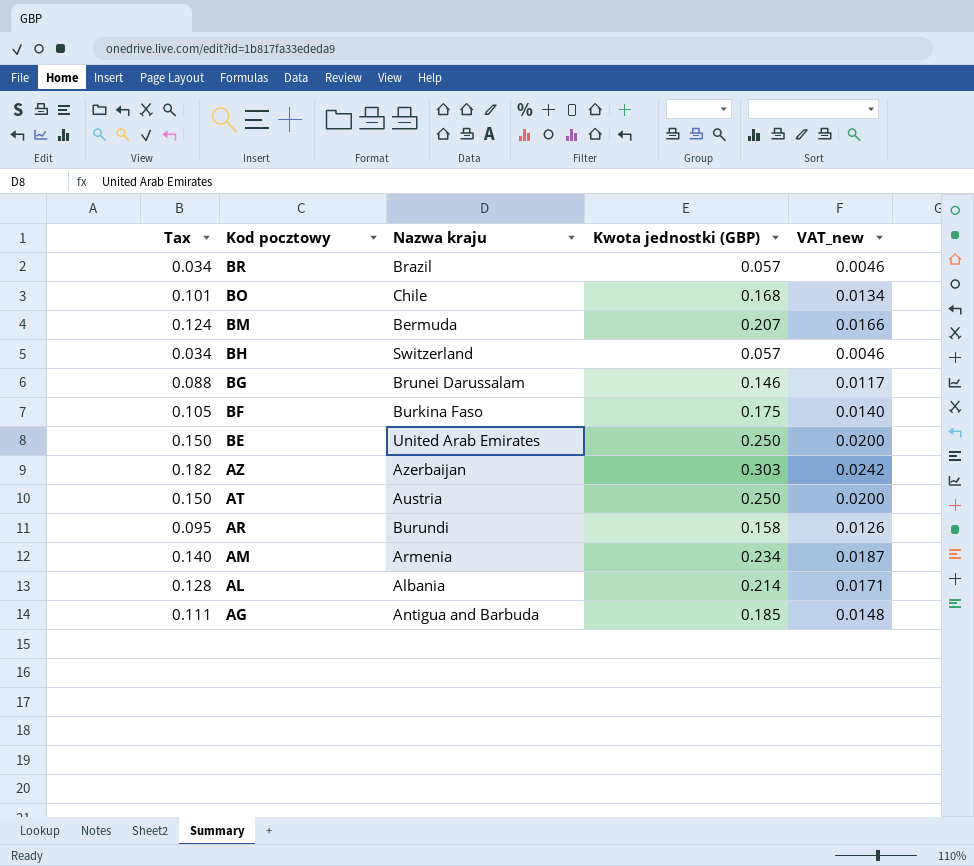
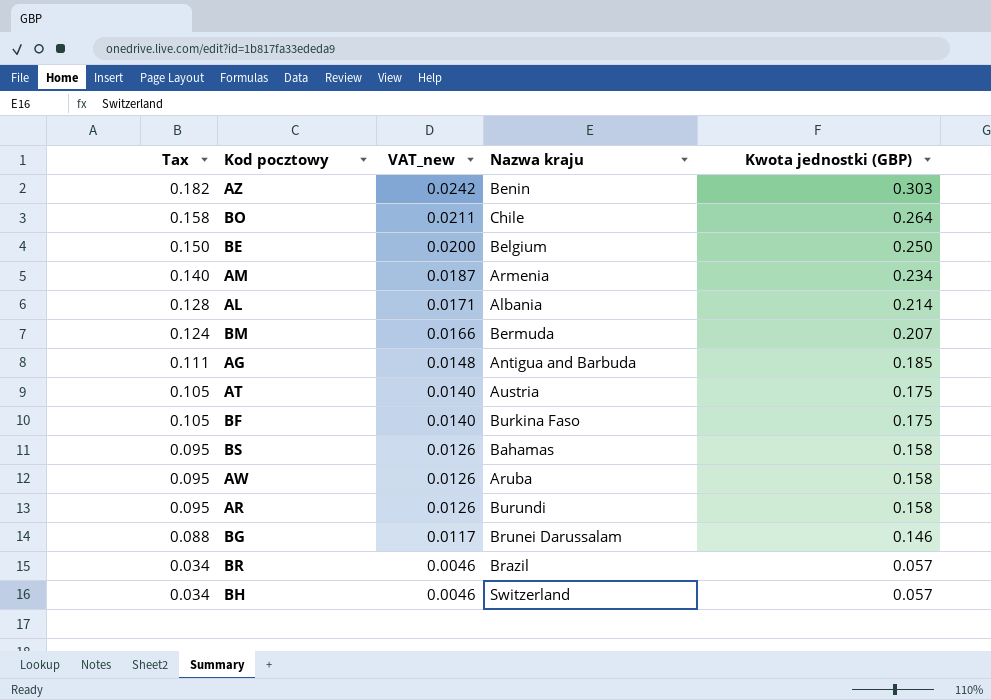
row order: Kod pocztowy descending -> Tax descending
column VAT_new | position: 5 -> 3
AZ | Nazwa kraju: Azerbaijan -> Benin
BO | Tax: 0.101 -> 0.158
BO | VAT_new: 0.0134 -> 0.0211
BO | Kwota jednostki (GBP): 0.168 -> 0.264
BE | Nazwa kraju: United Arab Emirates -> Belgium
AT | Tax: 0.150 -> 0.105
AT | VAT_new: 0.0200 -> 0.0140
AT | Kwota jednostki (GBP): 0.250 -> 0.175
row BS: none -> 0.095 | 0.0126 | Bahamas | 0.158
row AW: none -> 0.095 | 0.0126 | Aruba | 0.158

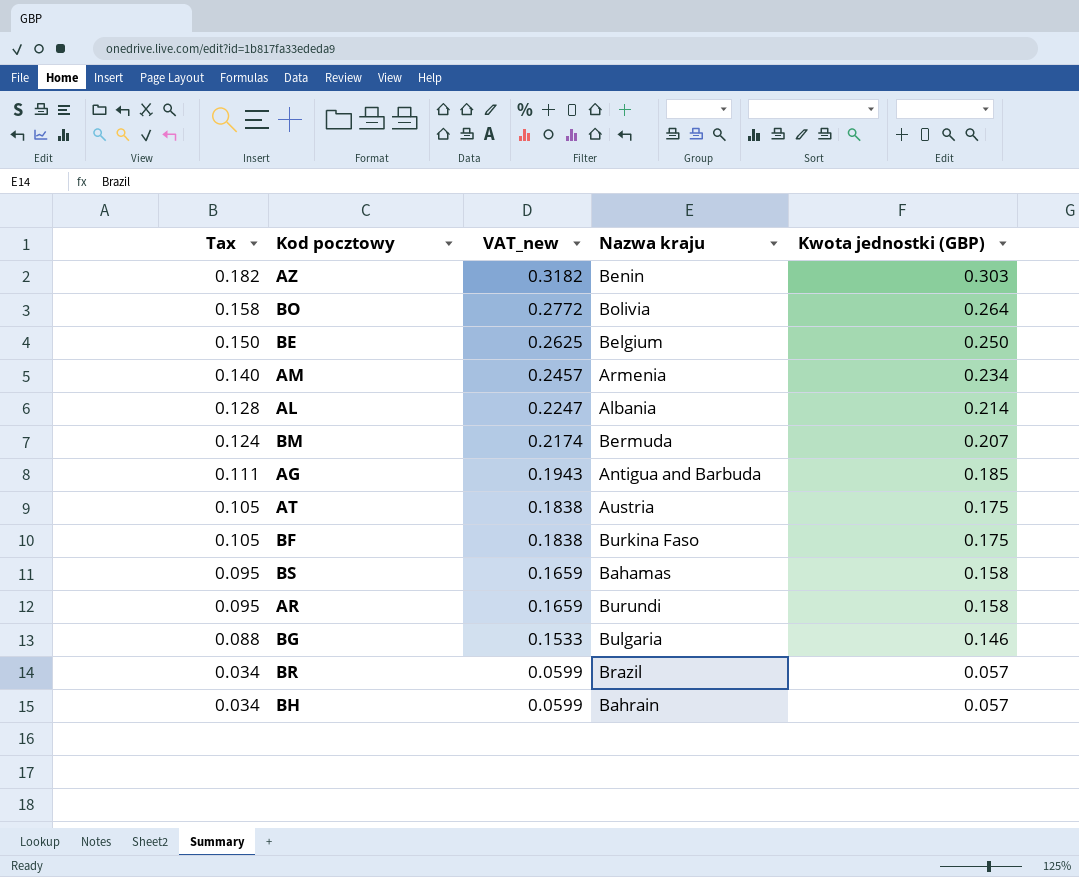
column VAT_new | formula: [Kwota jednostki (GBP)] * 0.08 -> [Kwota jednostki (GBP)] * 1.05
row AW: 0.095 | 0.0126 | Aruba | 0.158 -> none
BO | Nazwa kraju: Chile -> Bolivia
BG | Nazwa kraju: Brunei Darussalam -> Bulgaria
BH | Nazwa kraju: Switzerland -> Bahrain

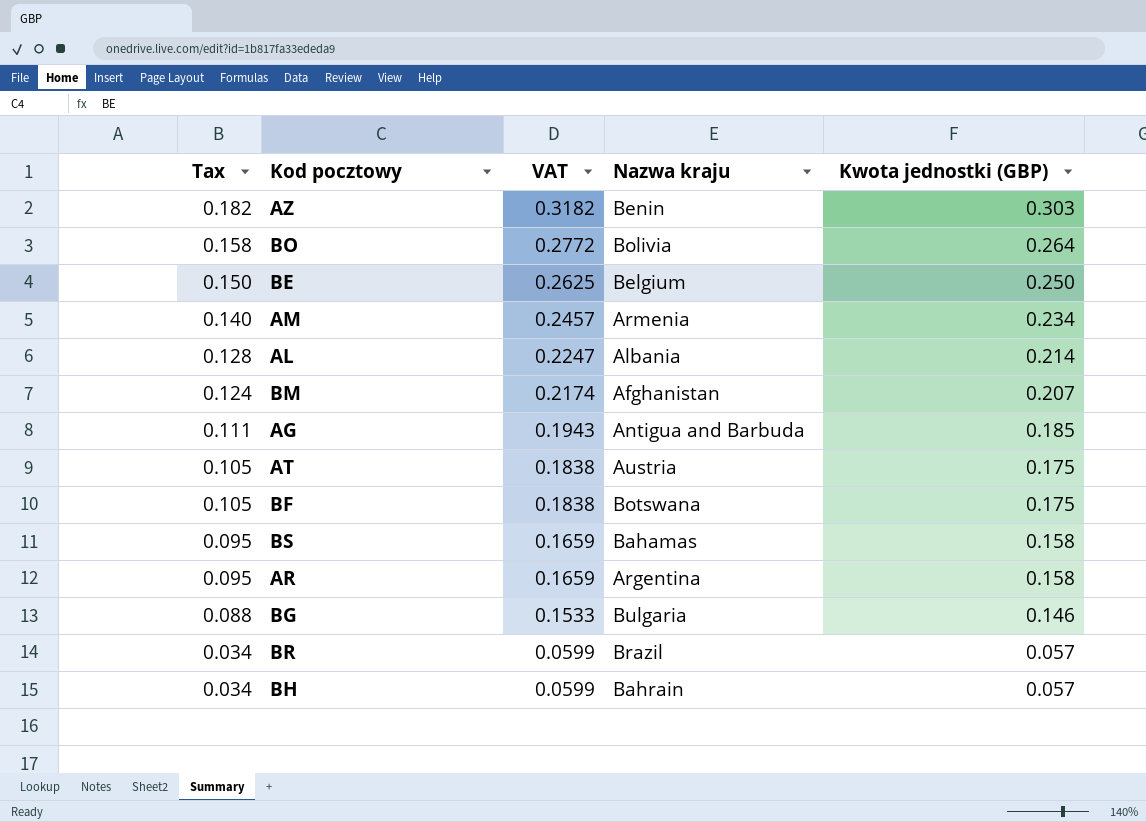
column name: VAT_new -> VAT
BM | Nazwa kraju: Bermuda -> Afghanistan
BF | Nazwa kraju: Burkina Faso -> Botswana
AR | Nazwa kraju: Burundi -> Argentina

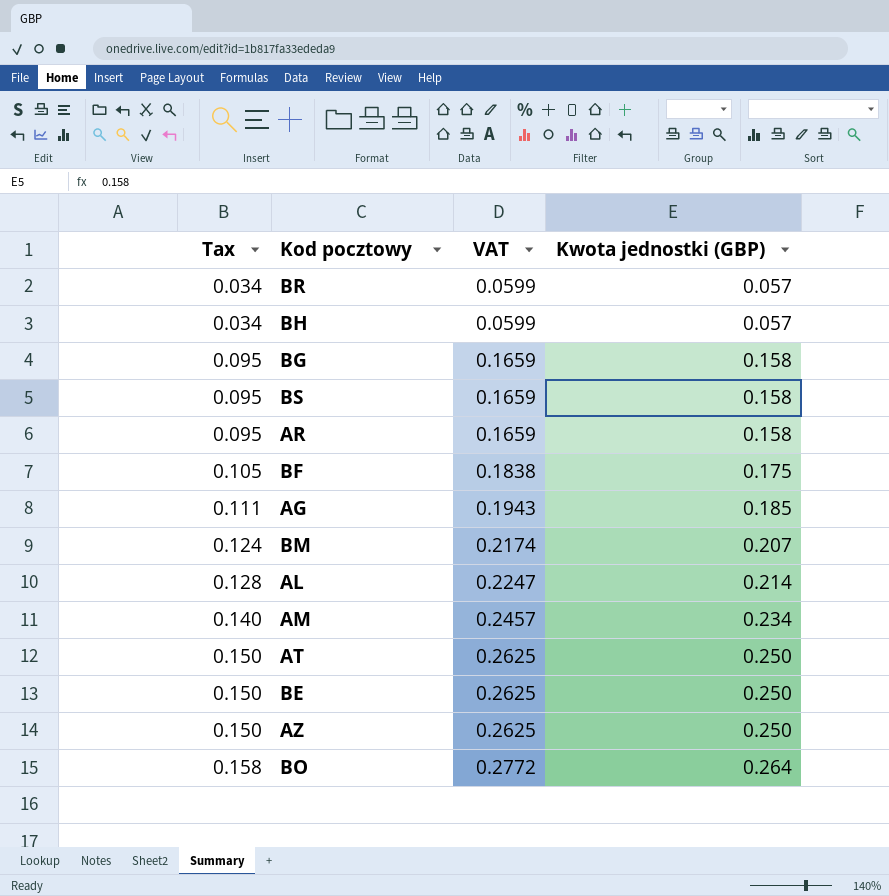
row order: Tax descending -> Tax ascending
column Nazwa kraju | position: 4 -> none
BG | Tax: 0.088 -> 0.095
BG | VAT: 0.1533 -> 0.1659
BG | Kwota jednostki (GBP): 0.146 -> 0.158
AT | Tax: 0.105 -> 0.150
AT | VAT: 0.1838 -> 0.2625
AT | Kwota jednostki (GBP): 0.175 -> 0.250
AZ | Tax: 0.182 -> 0.150
AZ | VAT: 0.3182 -> 0.2625
AZ | Kwota jednostki (GBP): 0.303 -> 0.250

